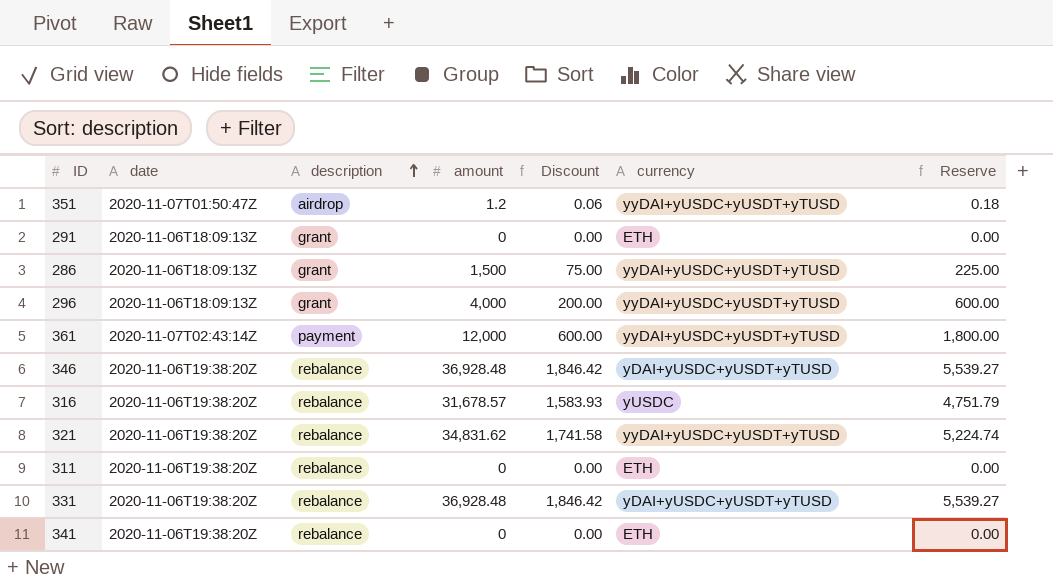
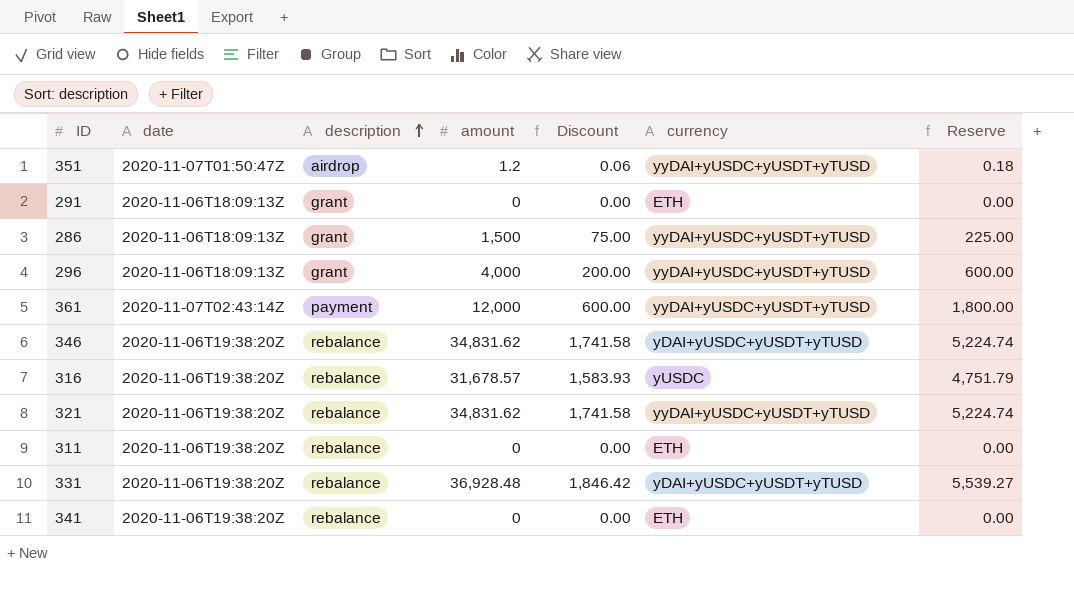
346 | amount: 36,928.48 -> 34,831.62
346 | Discount: 1,846.42 -> 1,741.58
346 | Reserve: 5,539.27 -> 5,224.74

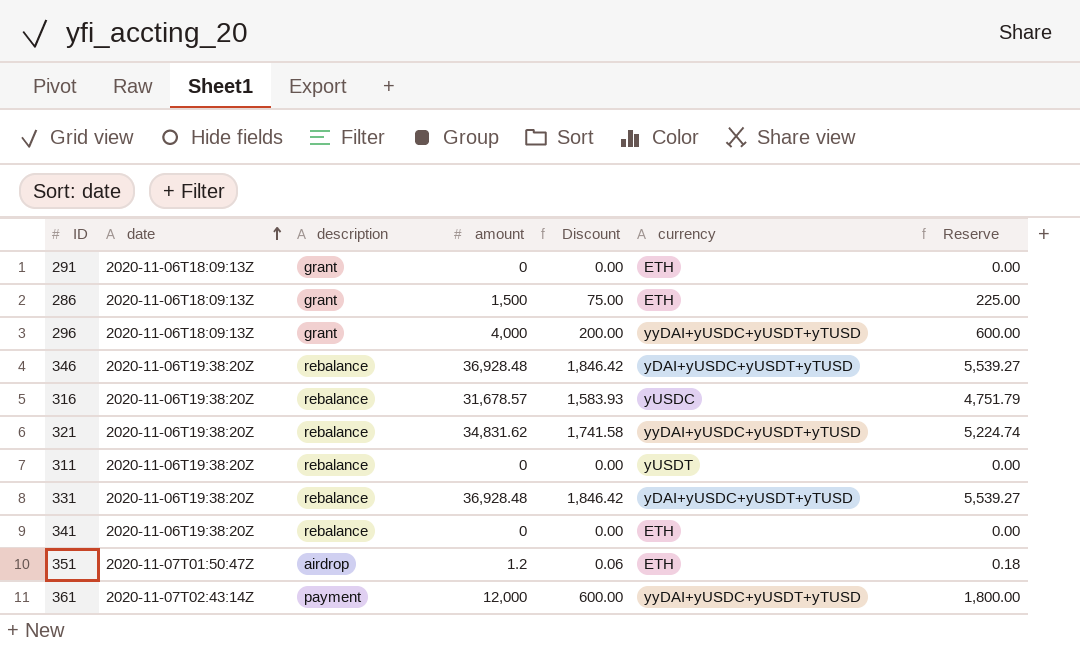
row order: description ascending -> date ascending
286 | currency: yyDAI+yUSDC+yUSDT+yTUSD -> ETH
346 | amount: 34,831.62 -> 36,928.48
346 | Discount: 1,741.58 -> 1,846.42
346 | Reserve: 5,224.74 -> 5,539.27
311 | currency: ETH -> yUSDT
351 | currency: yyDAI+yUSDC+yUSDT+yTUSD -> ETH

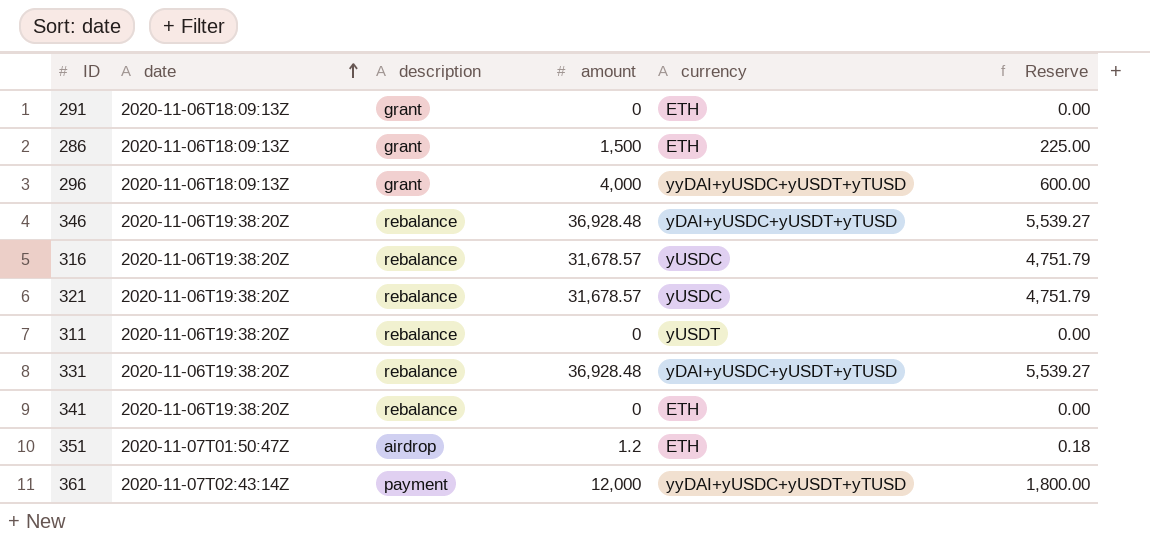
column Discount | formula: [amount] * 0.05 -> none
321 | amount: 34,831.62 -> 31,678.57
321 | currency: yyDAI+yUSDC+yUSDT+yTUSD -> yUSDC
321 | Reserve: 5,224.74 -> 4,751.79

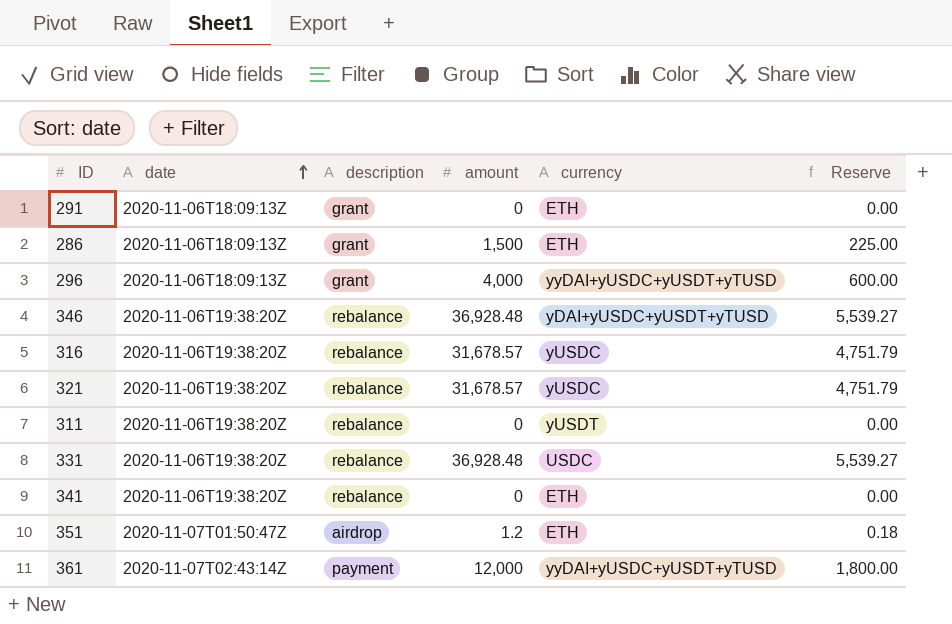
331 | currency: yDAI+yUSDC+yUSDT+yTUSD -> USDC

